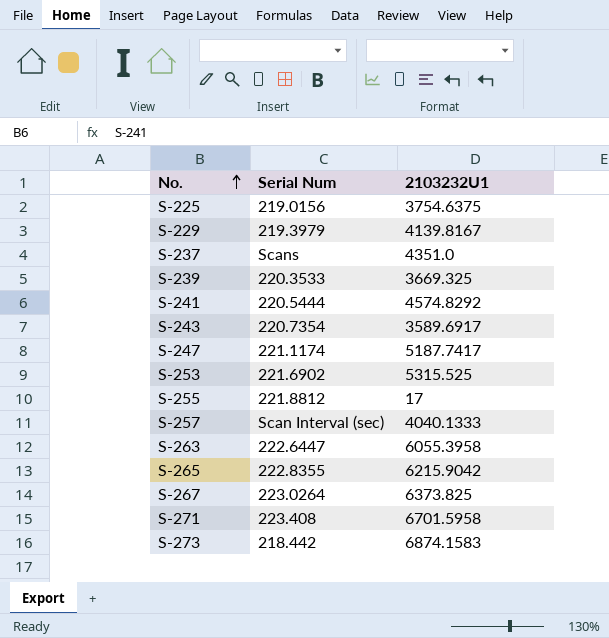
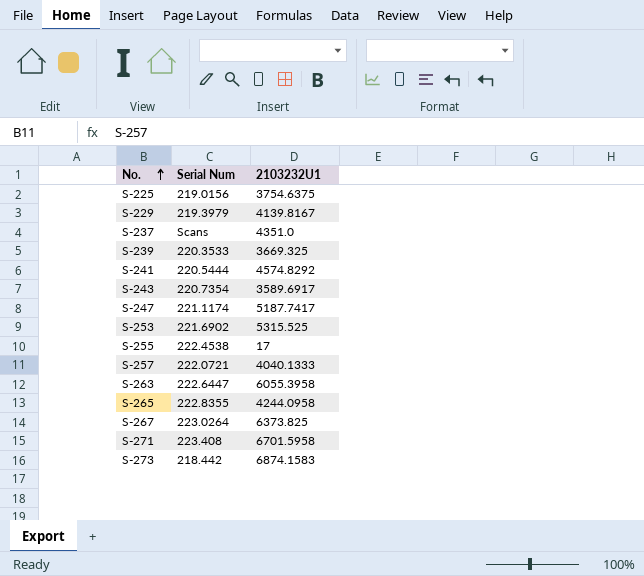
S-255 | Serial Num: 221.8812 -> 222.4538
S-257 | Serial Num: Scan Interval (sec) -> 222.0721
S-265 | 2103232U1: 6215.9042 -> 4244.0958

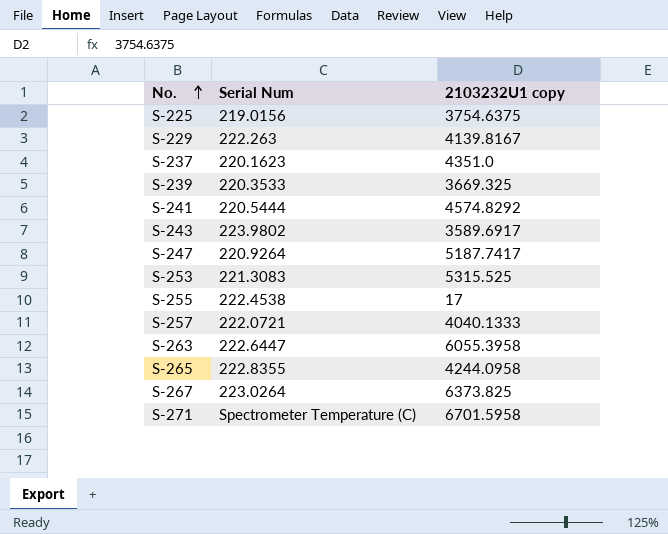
column name: 2103232U1 -> 2103232U1 copy
row S-273: 218.442 | 6874.1583 -> none
S-229 | Serial Num: 219.3979 -> 222.263
S-237 | Serial Num: Scans -> 220.1623
S-243 | Serial Num: 220.7354 -> 223.9802
S-247 | Serial Num: 221.1174 -> 220.9264
S-253 | Serial Num: 221.6902 -> 221.3083
S-271 | Serial Num: 223.408 -> Spectrometer Temperature (C)

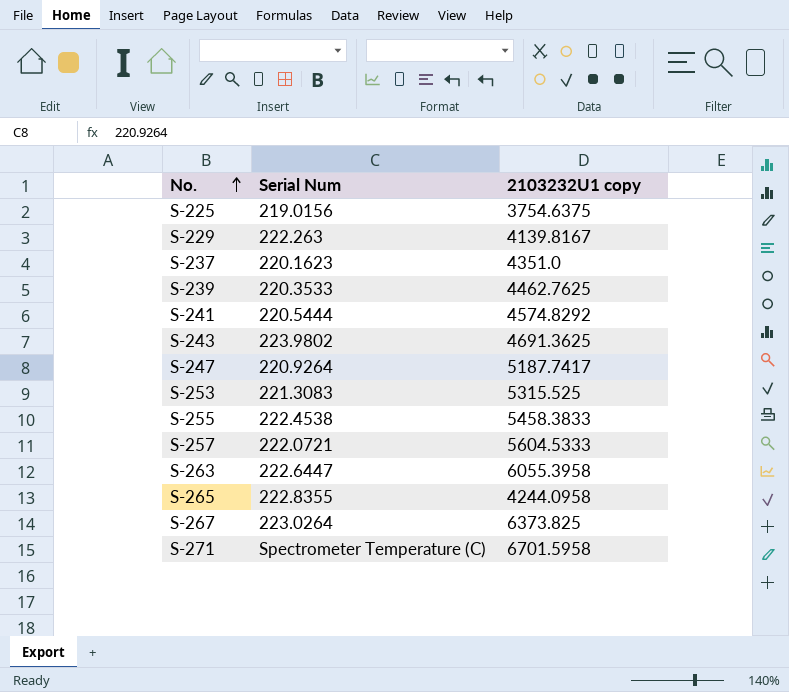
S-239 | 2103232U1 copy: 3669.325 -> 4462.7625
S-243 | 2103232U1 copy: 3589.6917 -> 4691.3625
S-255 | 2103232U1 copy: 17 -> 5458.3833
S-257 | 2103232U1 copy: 4040.1333 -> 5604.5333

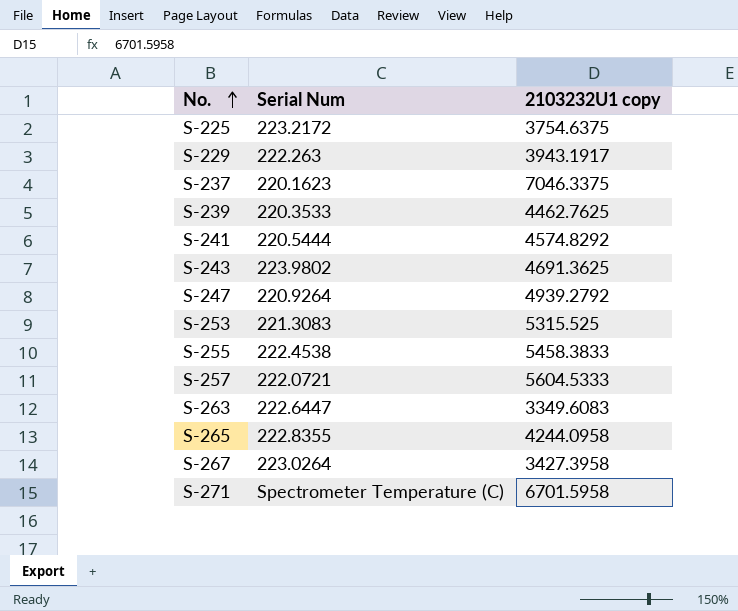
S-225 | Serial Num: 219.0156 -> 223.2172
S-229 | 2103232U1 copy: 4139.8167 -> 3943.1917
S-237 | 2103232U1 copy: 4351.0 -> 7046.3375
S-247 | 2103232U1 copy: 5187.7417 -> 4939.2792
S-263 | 2103232U1 copy: 6055.3958 -> 3349.6083
S-267 | 2103232U1 copy: 6373.825 -> 3427.3958

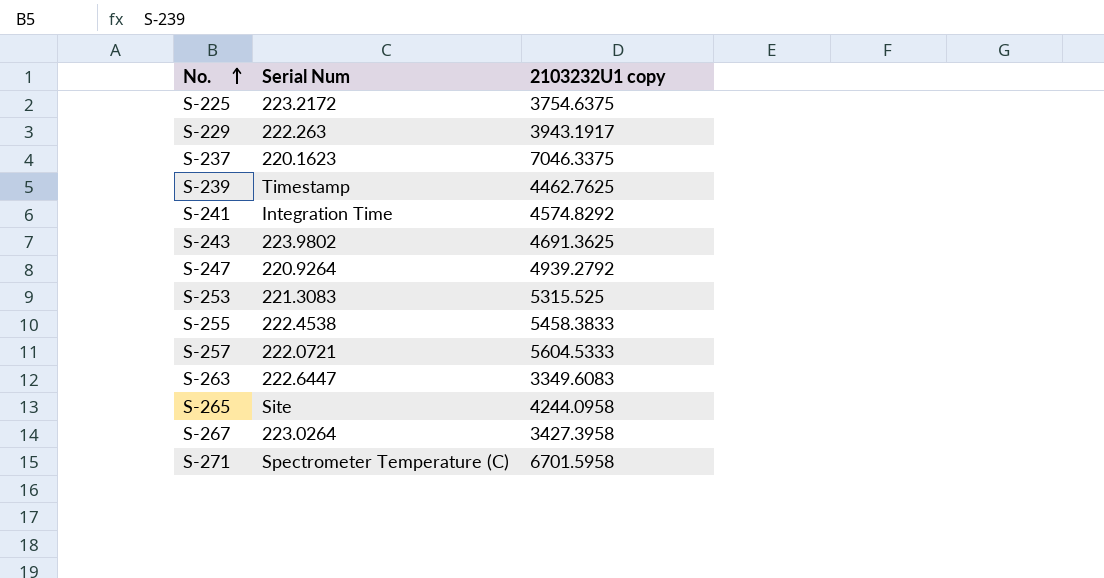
S-239 | Serial Num: 220.3533 -> Timestamp
S-241 | Serial Num: 220.5444 -> Integration Time
S-265 | Serial Num: 222.8355 -> Site

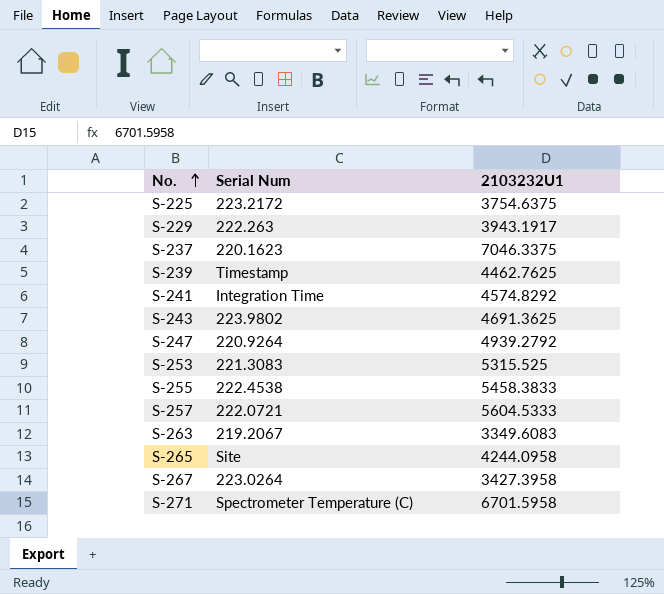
column name: 2103232U1 copy -> 2103232U1
S-263 | Serial Num: 222.6447 -> 219.2067

